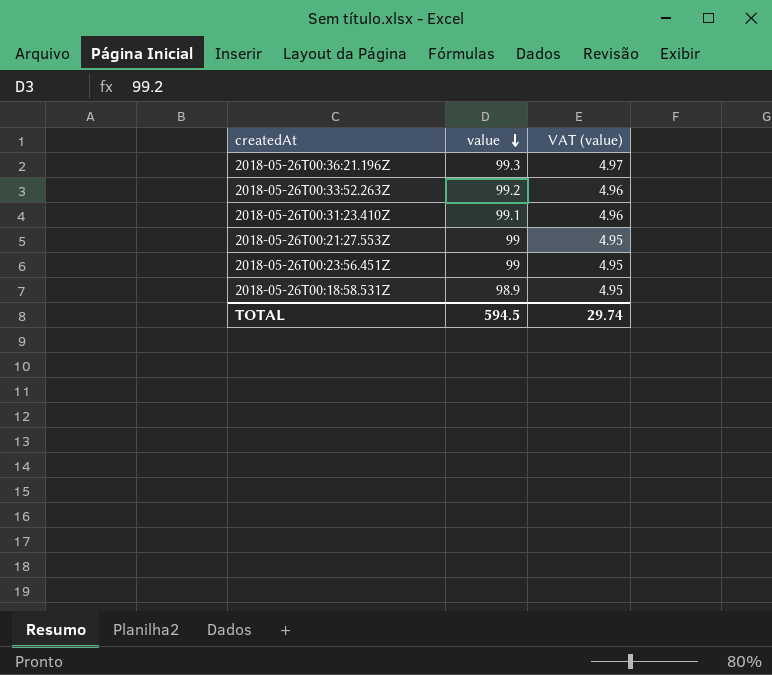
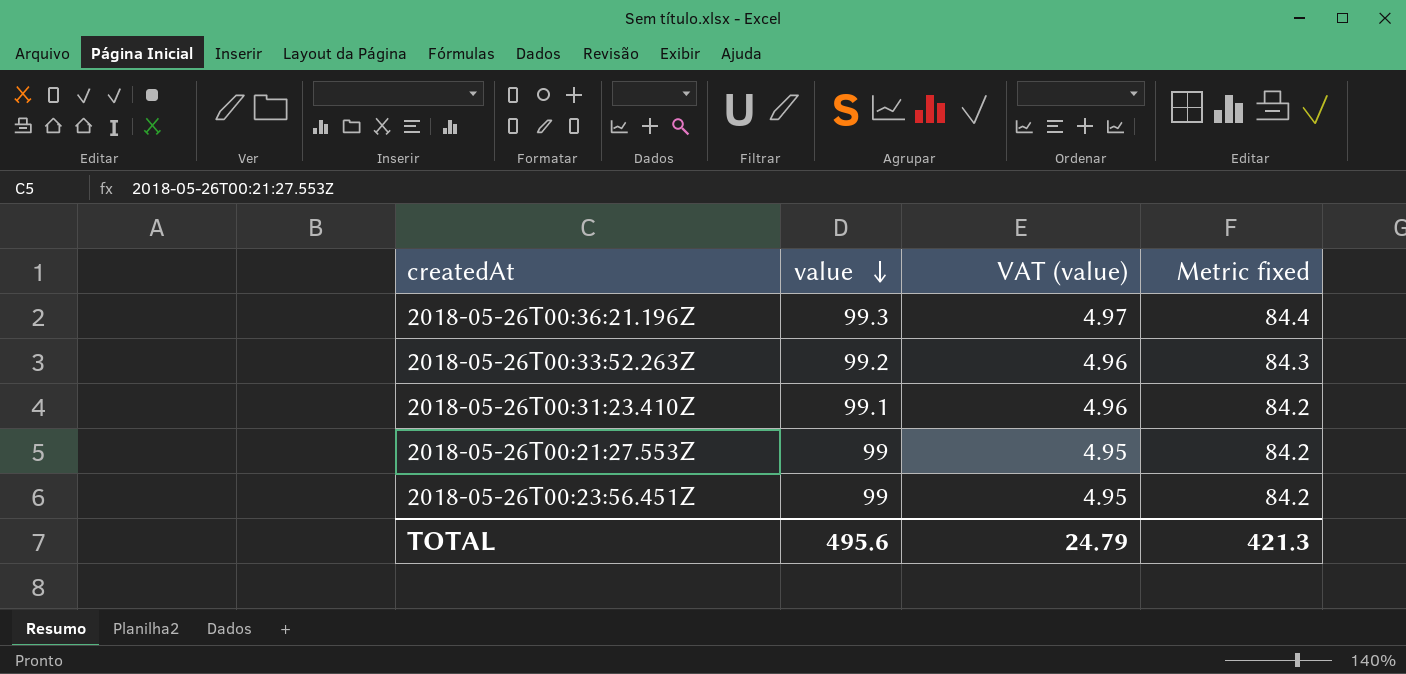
column Metric fixed | formula: none -> [value] * 0.85
row 2018-05-26T00:18:58.531Z: 98.9 | 4.95 -> none
TOTAL | value: 594.5 -> 495.6
TOTAL | VAT (value): 29.74 -> 24.79

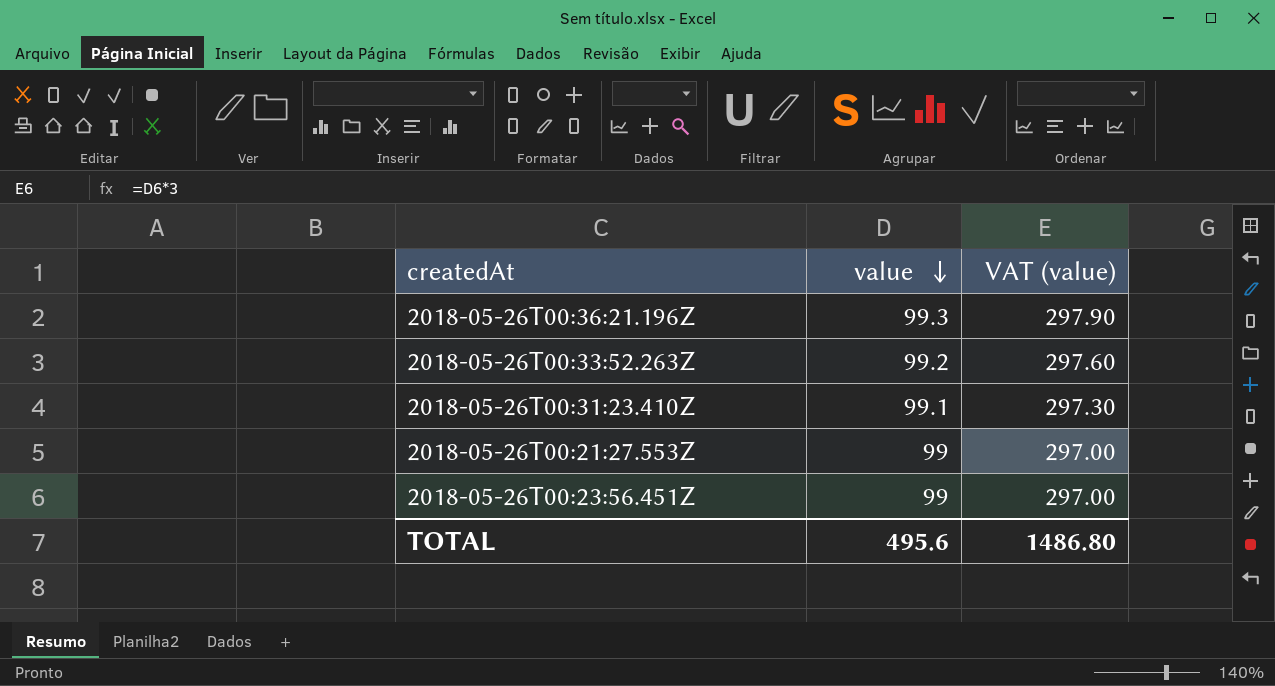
column Metric fixed | formula: [value] * 0.85 -> none
column VAT (value) | formula: [value] * 0.05 -> [value] * 3
TOTAL | VAT (value): 24.79 -> 1486.80

